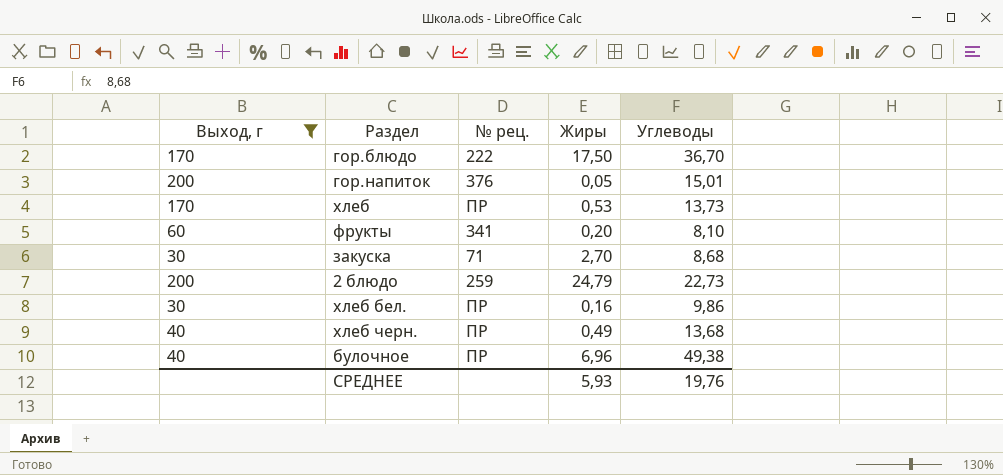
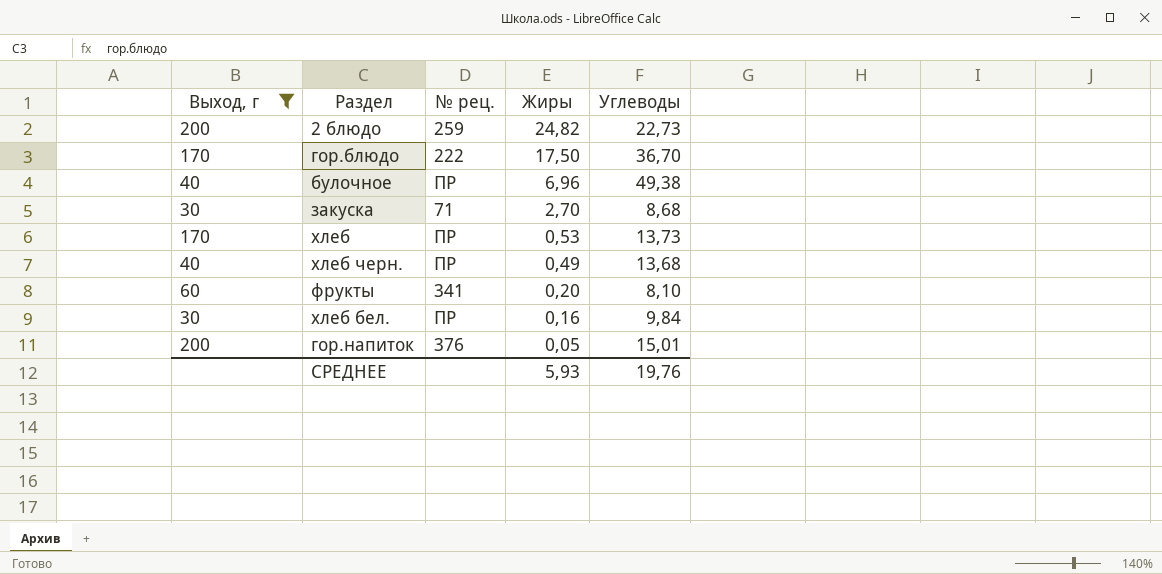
row order: none -> Жиры descending
2 блюдо | Жиры: 24,79 -> 24,82
хлеб бел. | Углеводы: 9,86 -> 9,84

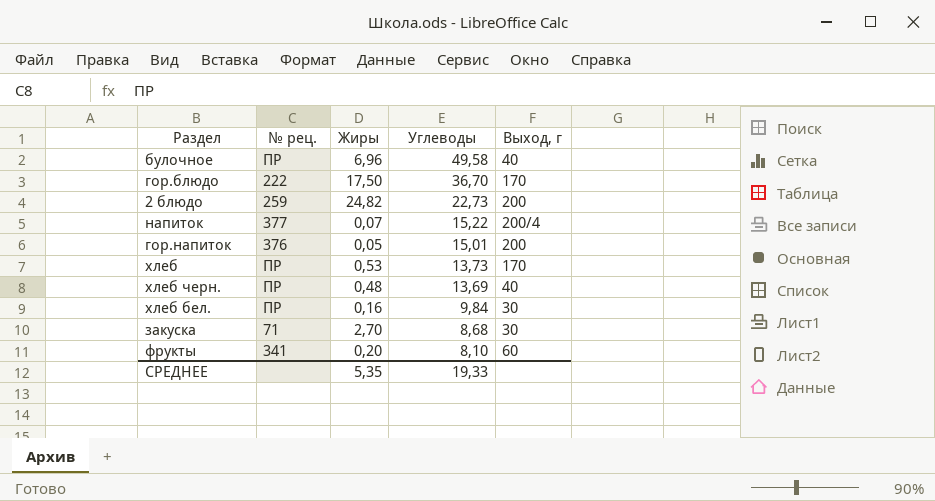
filter: Выход, г != 200/4 -> none
row order: Жиры descending -> Углеводы descending
column Выход, г | position: 1 -> 5
булочное | Углеводы: 49,38 -> 49,58
хлеб черн. | Жиры: 0,49 -> 0,48
хлеб черн. | Углеводы: 13,68 -> 13,69
СРЕДНЕЕ | Жиры: 5,93 -> 5,35
СРЕДНЕЕ | Углеводы: 19,76 -> 19,33

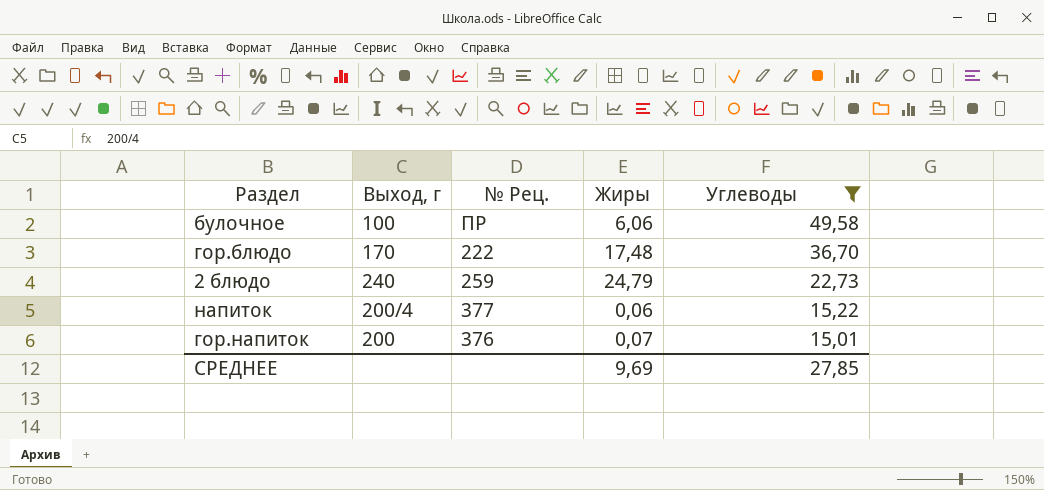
filter: none -> Углеводы >= 15,01
column Выход, г | position: 5 -> 2
column name: № рец. -> № Рец.
булочное | Выход, г: 40 -> 100
булочное | Жиры: 6,96 -> 6,06
гор.блюдо | Жиры: 17,50 -> 17,48
2 блюдо | Выход, г: 200 -> 240
2 блюдо | Жиры: 24,82 -> 24,79
напиток | Жиры: 0,07 -> 0,06
гор.напиток | Жиры: 0,05 -> 0,07
СРЕДНЕЕ | Жиры: 5,35 -> 9,69
СРЕДНЕЕ | Углеводы: 19,33 -> 27,85

